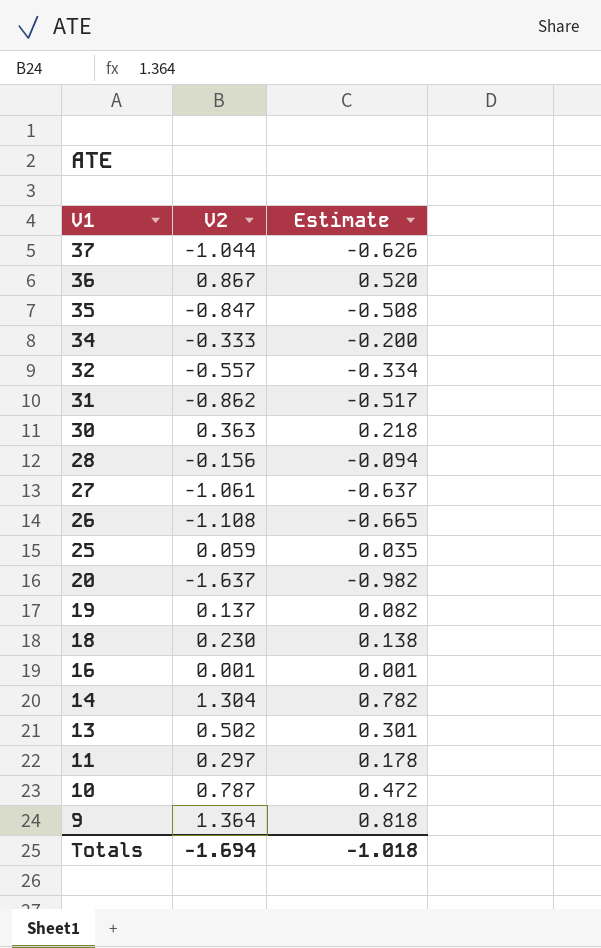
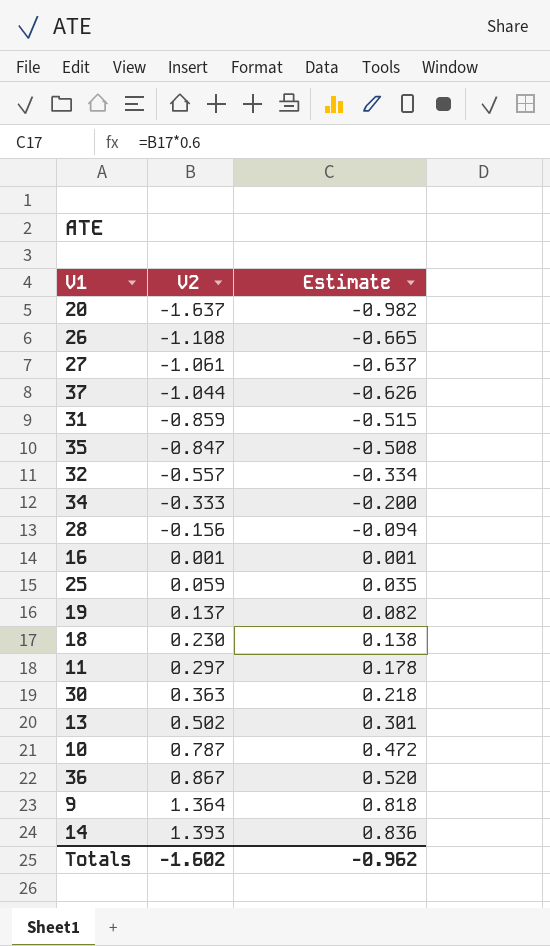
row order: V1 descending -> V2 ascending
31 | V2: -0.862 -> -0.859
31 | Estimate: -0.517 -> -0.515
14 | V2: 1.304 -> 1.393
14 | Estimate: 0.782 -> 0.836
Totals | V2: -1.694 -> -1.602
Totals | Estimate: -1.018 -> -0.962

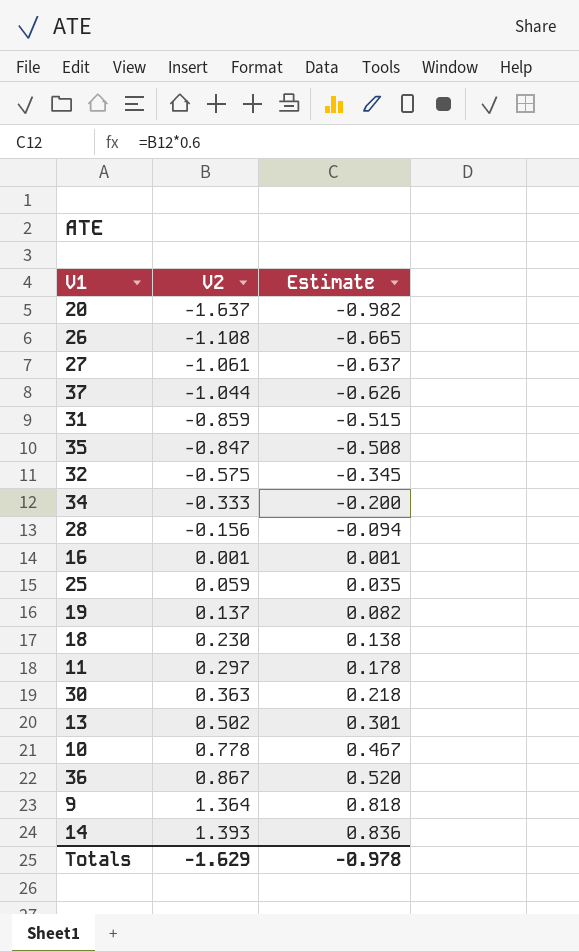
32 | V2: -0.557 -> -0.575
32 | Estimate: -0.334 -> -0.345
10 | V2: 0.787 -> 0.778
10 | Estimate: 0.472 -> 0.467
Totals | V2: -1.602 -> -1.629
Totals | Estimate: -0.962 -> -0.978

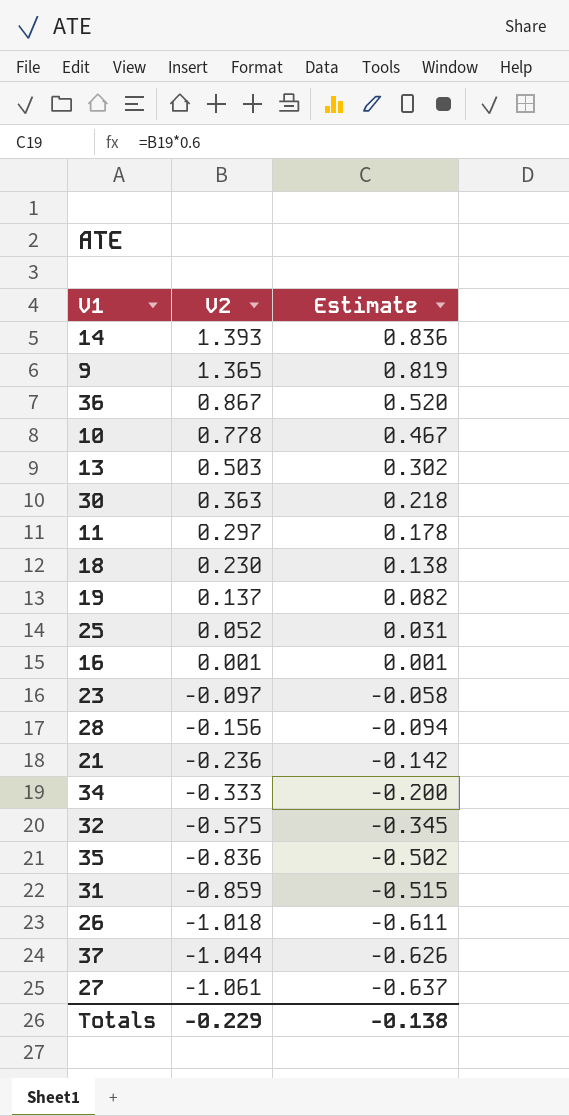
row order: V2 ascending -> V2 descending
row 20: -1.637 | -0.982 -> none
9 | V2: 1.364 -> 1.365
9 | Estimate: 0.818 -> 0.819
13 | V2: 0.502 -> 0.503
13 | Estimate: 0.301 -> 0.302
25 | V2: 0.059 -> 0.052
25 | Estimate: 0.035 -> 0.031
row 23: none -> -0.097 | -0.058
row 21: none -> -0.236 | -0.142
35 | V2: -0.847 -> -0.836
35 | Estimate: -0.508 -> -0.502
26 | V2: -1.108 -> -1.018
26 | Estimate: -0.665 -> -0.611
Totals | V2: -1.629 -> -0.229
Totals | Estimate: -0.978 -> -0.138

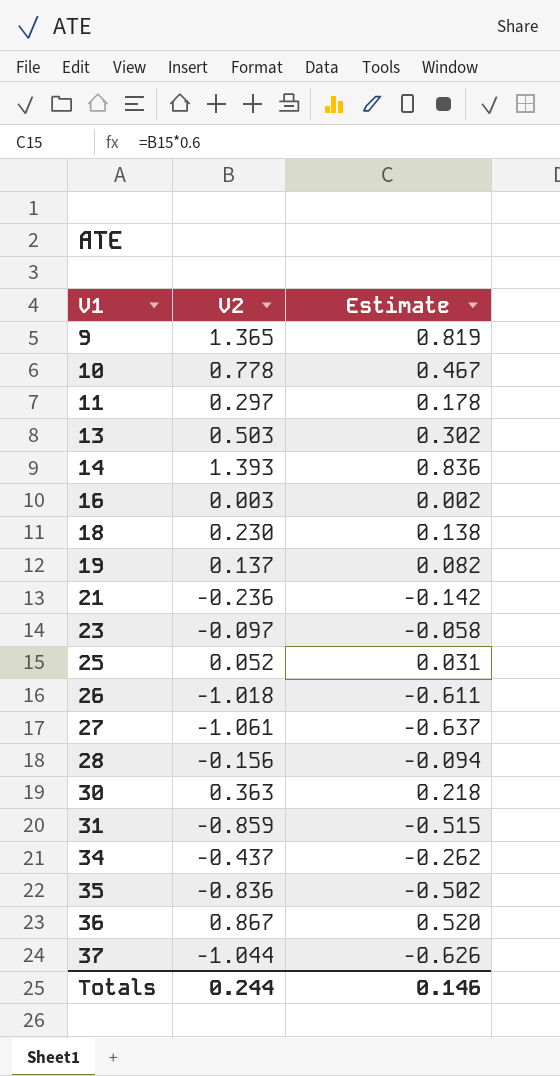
row order: V2 descending -> V1 ascending
row 32: -0.575 | -0.345 -> none
16 | V2: 0.001 -> 0.003
16 | Estimate: 0.001 -> 0.002
34 | V2: -0.333 -> -0.437
34 | Estimate: -0.200 -> -0.262
Totals | V2: -0.229 -> 0.244
Totals | Estimate: -0.138 -> 0.146

